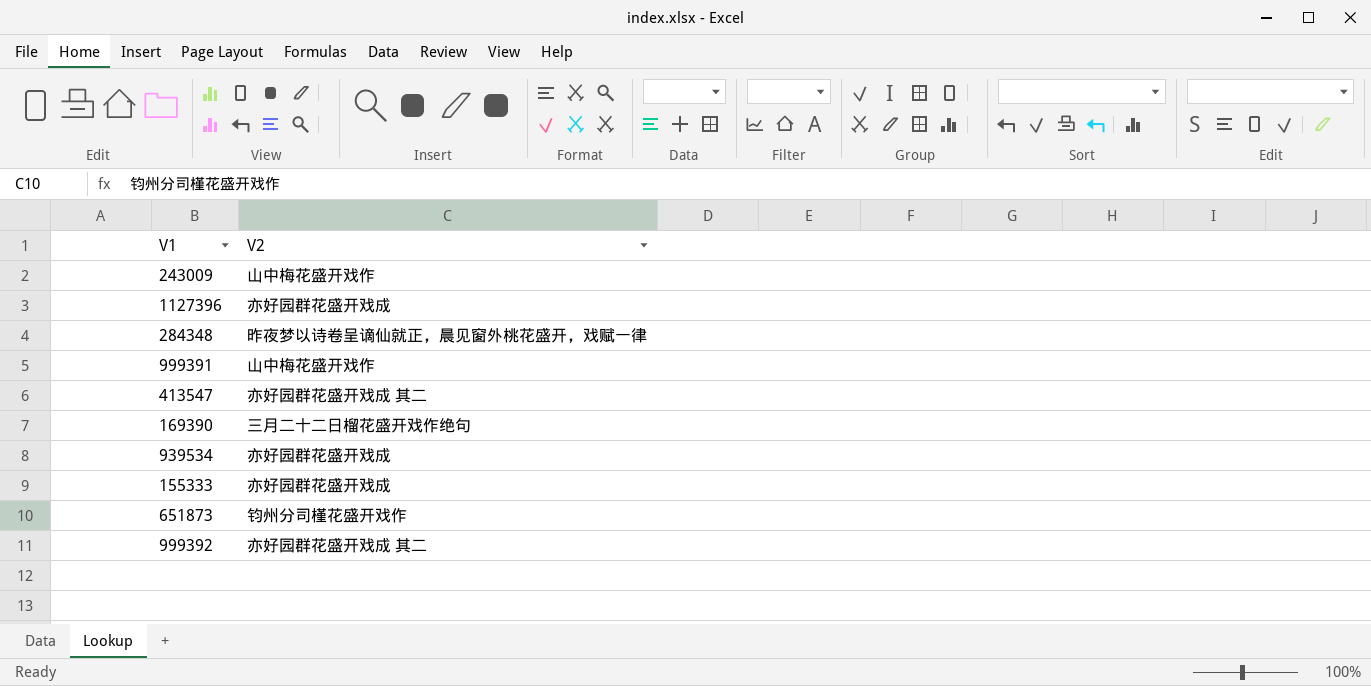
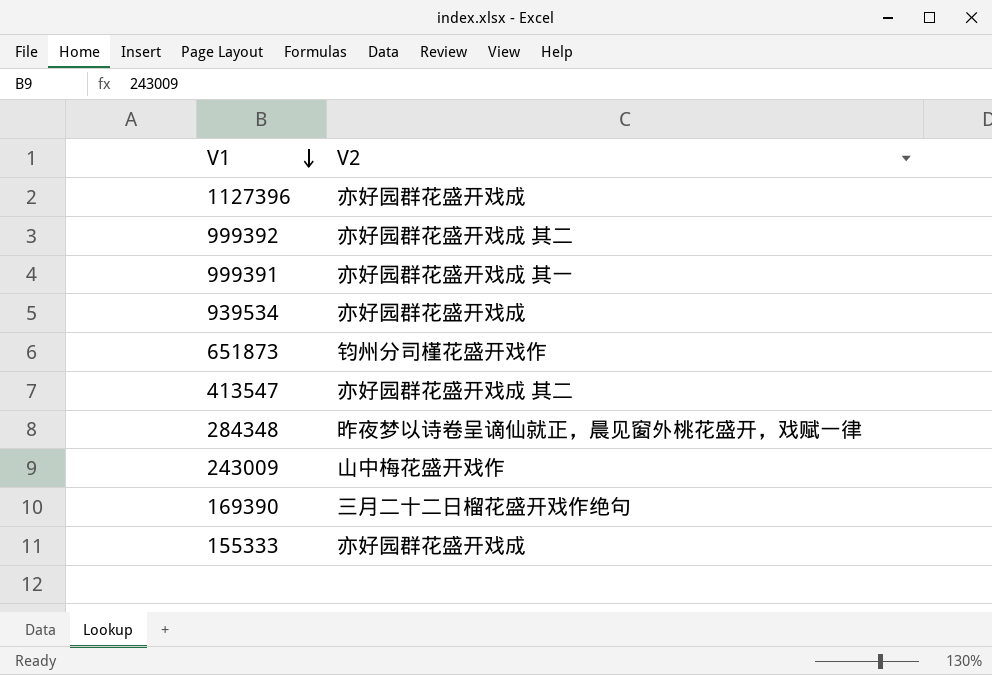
row order: none -> V1 descending
999391 | V2: 山中梅花盛开戏作 -> 亦好园群花盛开戏成 其一

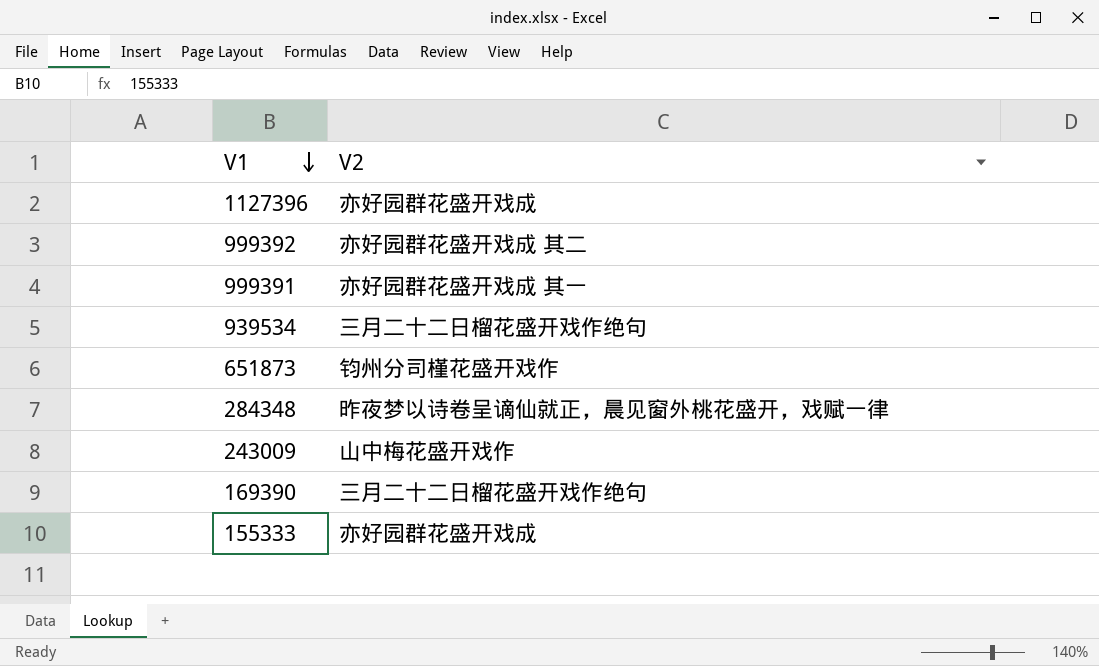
row 413547: 亦好园群花盛开戏成 其二 -> none
939534 | V2: 亦好园群花盛开戏成 -> 三月二十二日榴花盛开戏作绝句

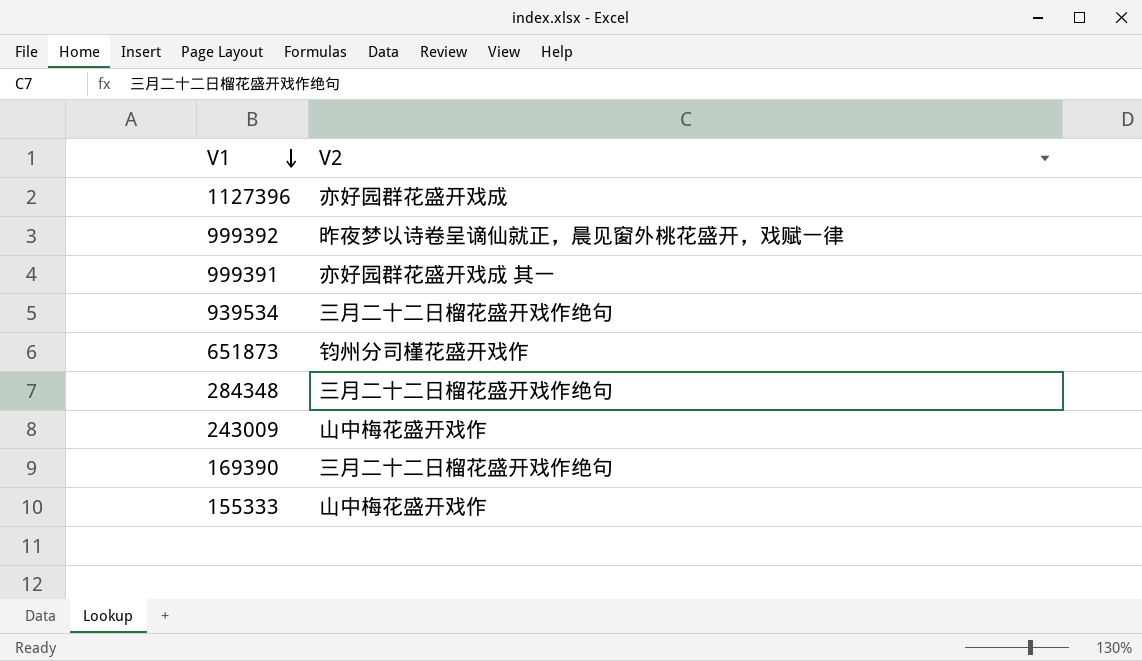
999392 | V2: 亦好园群花盛开戏成 其二 -> 昨夜梦以诗卷呈谪仙就正，晨见窗外桃花盛开，戏赋一律
284348 | V2: 昨夜梦以诗卷呈谪仙就正，晨见窗外桃花盛开，戏赋一律 -> 三月二十二日榴花盛开戏作绝句
155333 | V2: 亦好园群花盛开戏成 -> 山中梅花盛开戏作

